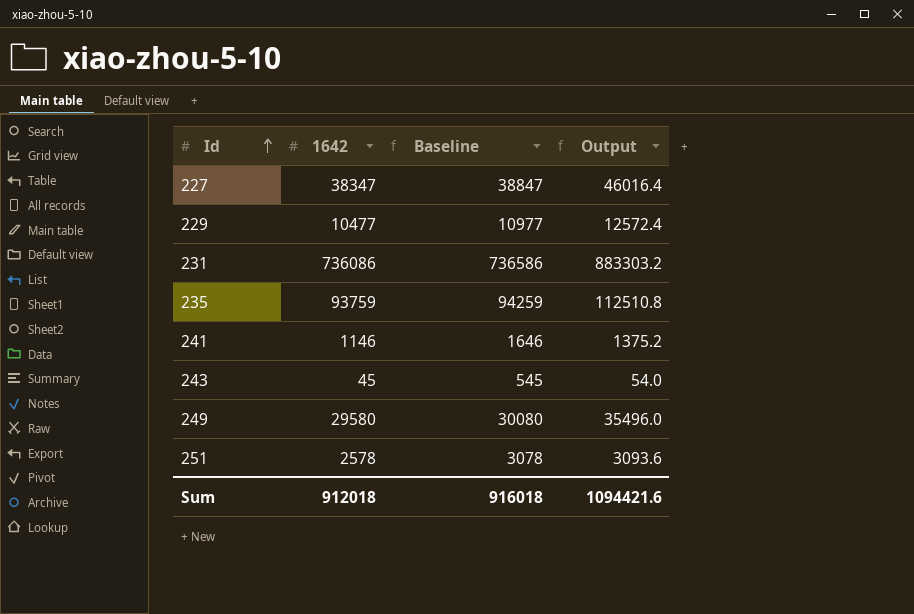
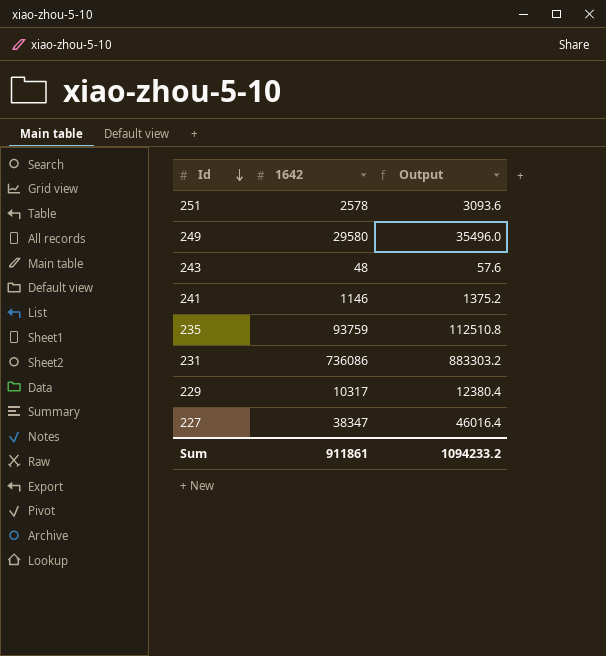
row order: Id ascending -> Id descending
column Baseline | formula: [1642] + 500 -> none
243 | 1642: 45 -> 48
243 | Output: 54.0 -> 57.6
229 | 1642: 10477 -> 10317
229 | Output: 12572.4 -> 12380.4
Sum | 1642: 912018 -> 911861
Sum | Output: 1094421.6 -> 1094233.2

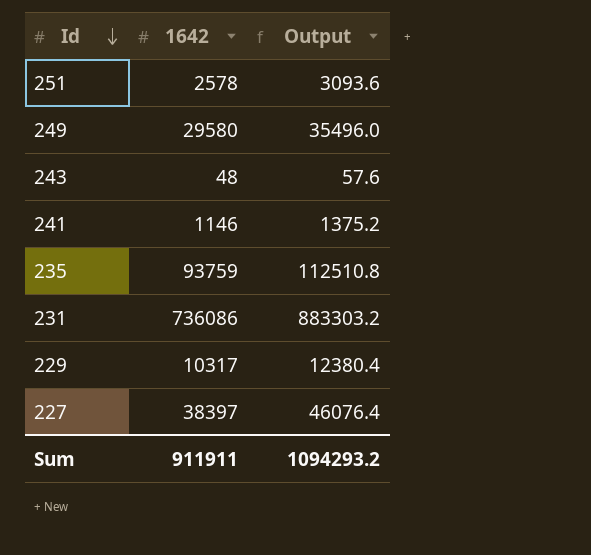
227 | 1642: 38347 -> 38397
227 | Output: 46016.4 -> 46076.4
Sum | 1642: 911861 -> 911911
Sum | Output: 1094233.2 -> 1094293.2

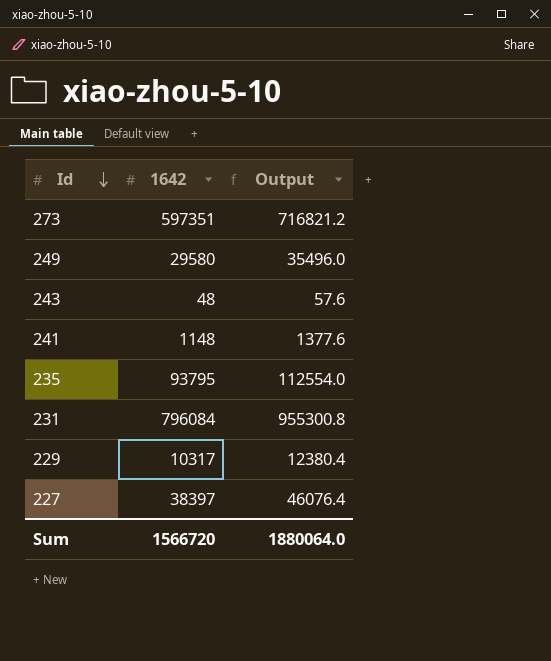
row 251: 2578 | 3093.6 -> none
row 273: none -> 597351 | 716821.2
241 | 1642: 1146 -> 1148
241 | Output: 1375.2 -> 1377.6
235 | 1642: 93759 -> 93795
235 | Output: 112510.8 -> 112554.0
231 | 1642: 736086 -> 796084
231 | Output: 883303.2 -> 955300.8
Sum | 1642: 911911 -> 1566720
Sum | Output: 1094293.2 -> 1880064.0

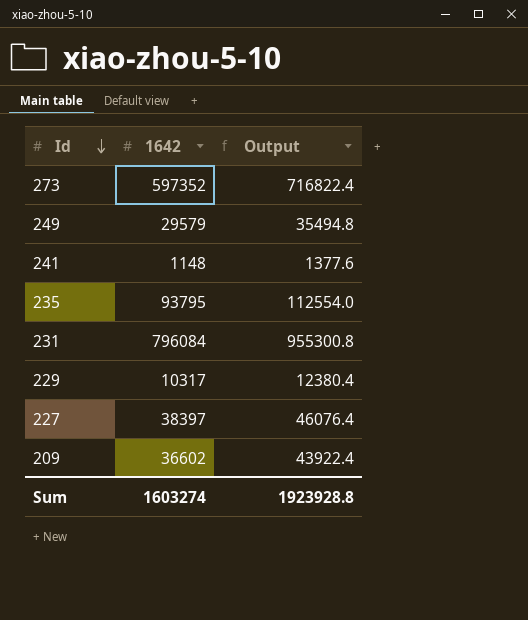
row 243: 48 | 57.6 -> none
273 | 1642: 597351 -> 597352
273 | Output: 716821.2 -> 716822.4
249 | 1642: 29580 -> 29579
249 | Output: 35496.0 -> 35494.8
row 209: none -> 36602 | 43922.4
Sum | 1642: 1566720 -> 1603274
Sum | Output: 1880064.0 -> 1923928.8

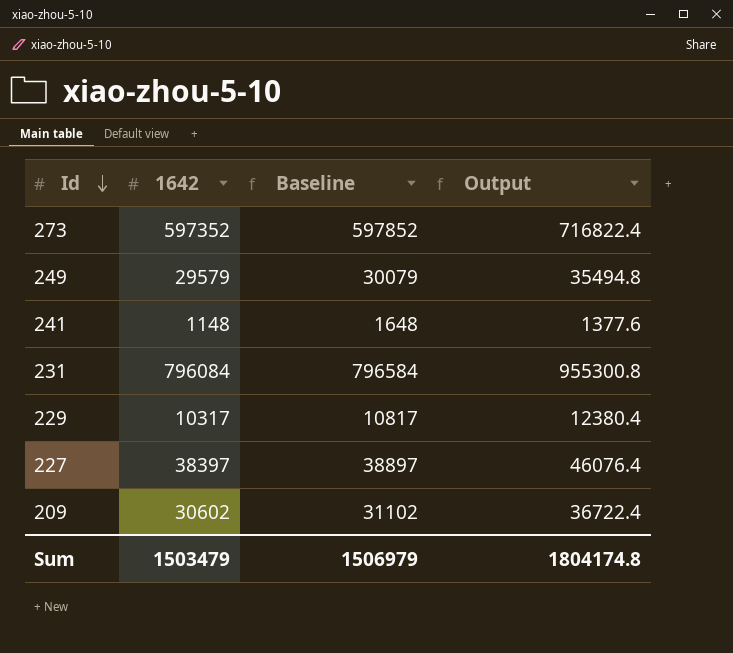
column Baseline | formula: none -> [1642] + 500
row 235: 93795 | 112554.0 -> none
209 | 1642: 36602 -> 30602
209 | Output: 43922.4 -> 36722.4
Sum | 1642: 1603274 -> 1503479
Sum | Output: 1923928.8 -> 1804174.8

